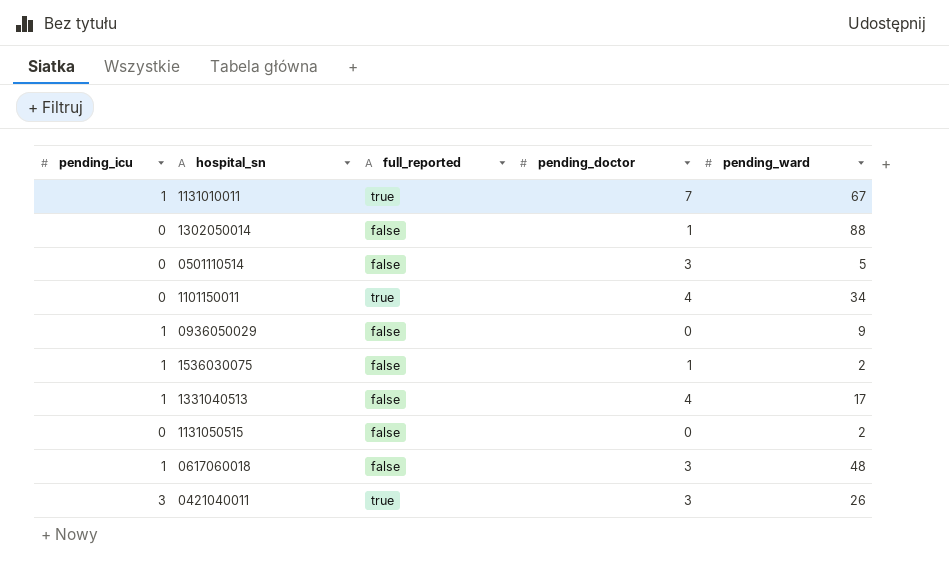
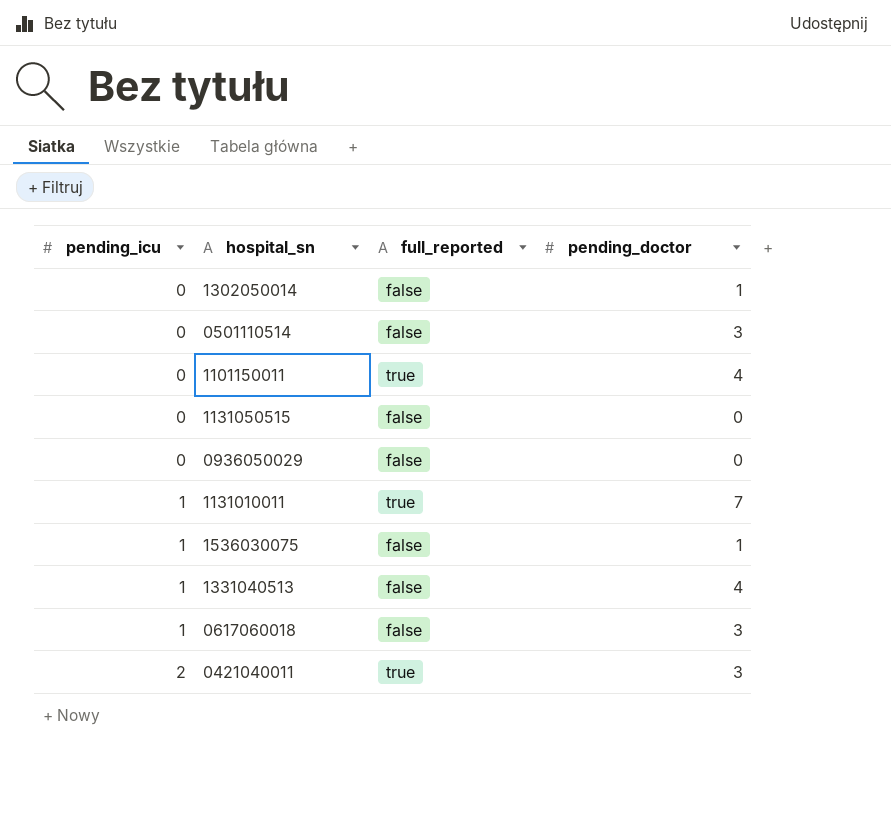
row order: none -> pending_icu ascending
column pending_ward | position: 5 -> none
0936050029 | pending_icu: 1 -> 0
0421040011 | pending_icu: 3 -> 2

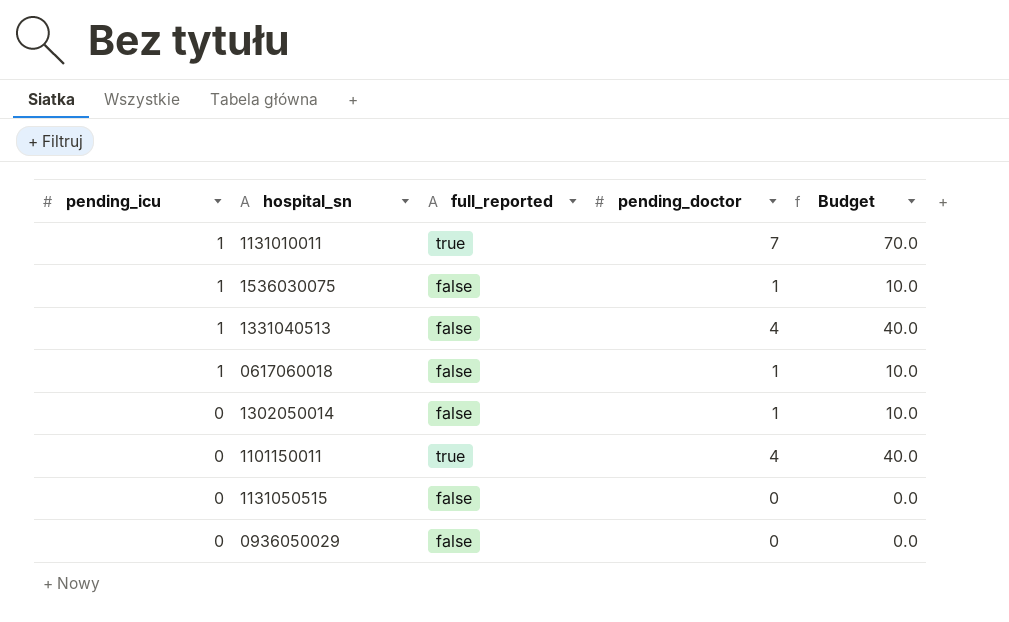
row order: pending_icu ascending -> pending_icu descending
column Budget | formula: none -> [pending_doctor] * 10
row 0501110514: 0 | false | 3 -> none
row 0421040011: 2 | true | 3 -> none
0617060018 | pending_doctor: 3 -> 1

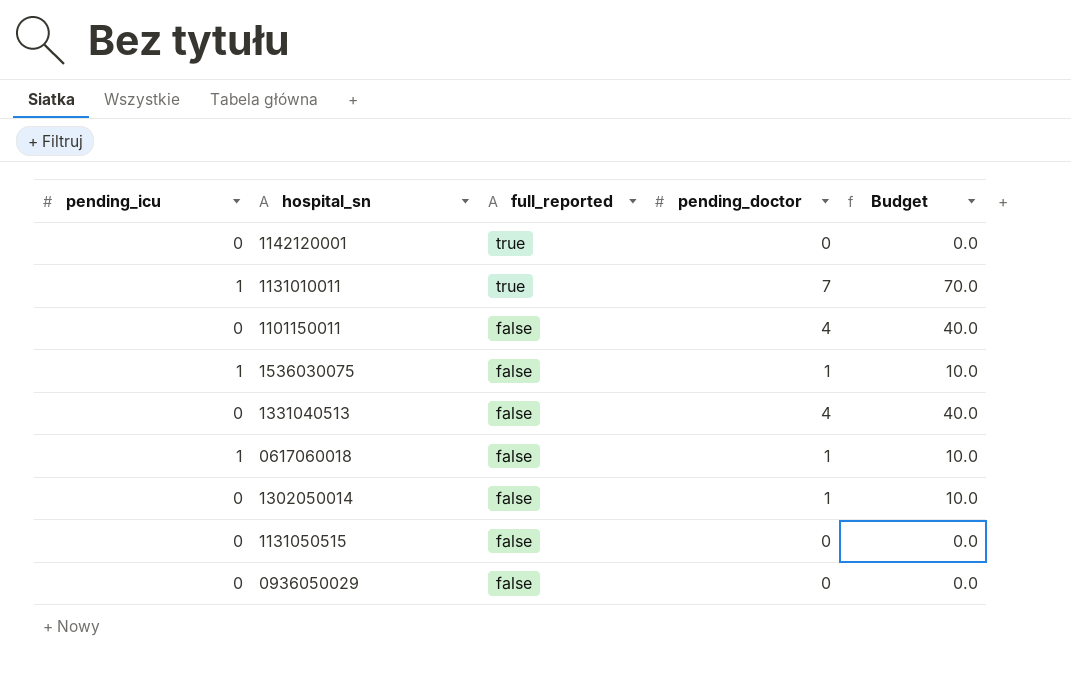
row order: pending_icu descending -> full_reported descending
row 1142120001: none -> 0 | true | 0 | 0.0
1101150011 | full_reported: true -> false
1331040513 | pending_icu: 1 -> 0

